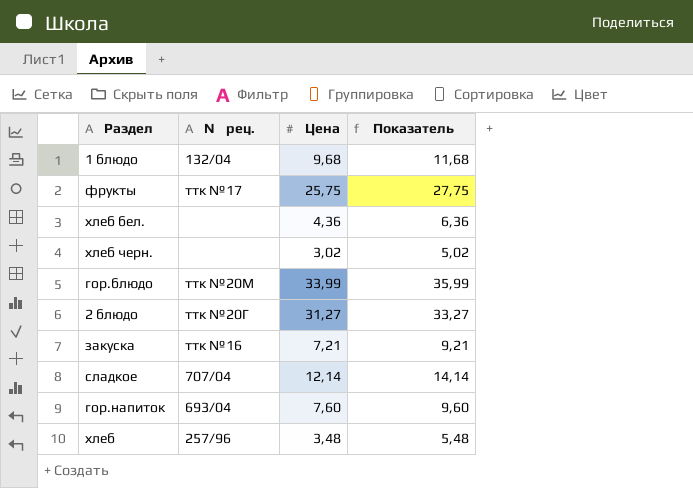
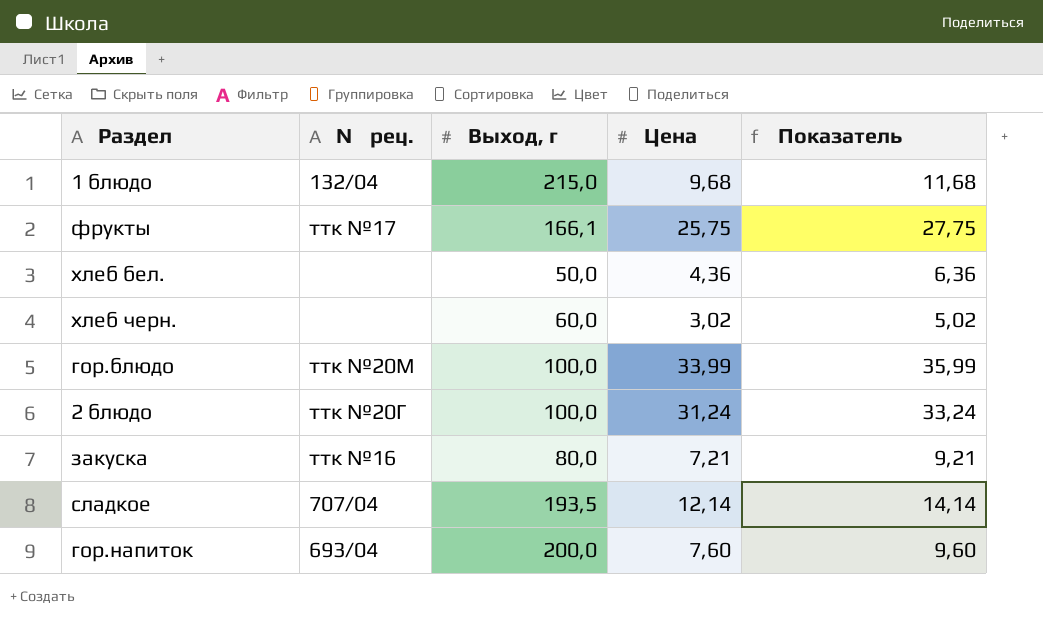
column Выход, г | position: none -> 3
row хлеб: 257/96 | 3,48 | 5,48 -> none
2 блюдо | Цена: 31,27 -> 31,24
2 блюдо | Показатель: 33,27 -> 33,24

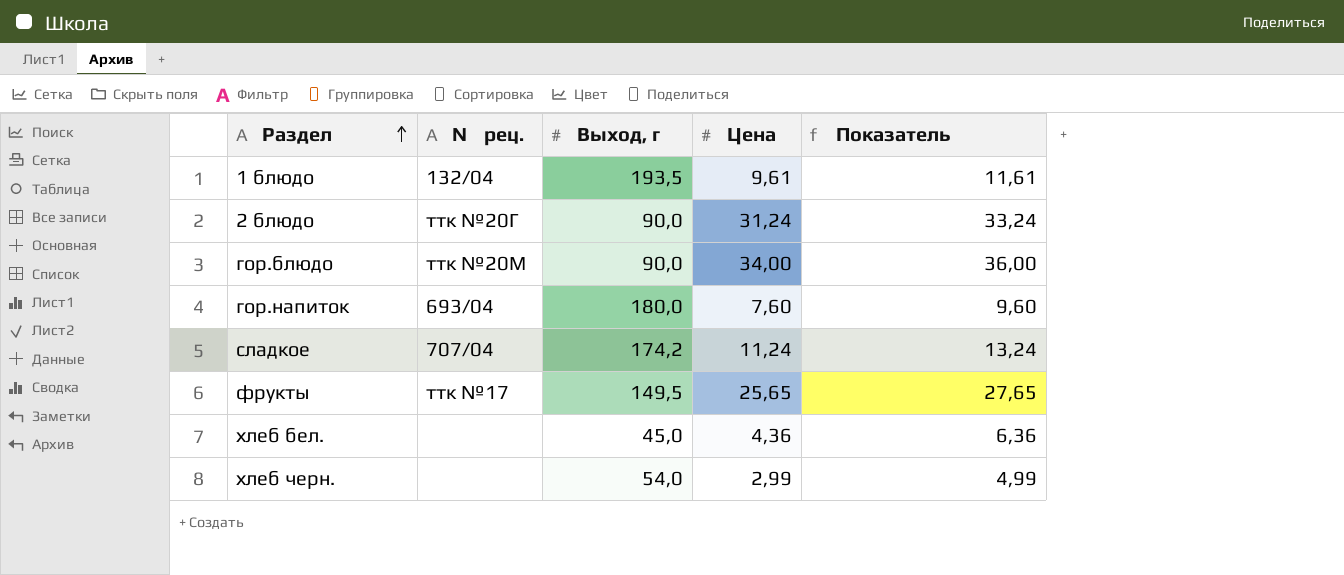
row order: none -> Раздел ascending
row закуска: ттк №16 | 80,0 | 7,21 | 9,21 -> none
1 блюдо | Выход, г: 215,0 -> 193,5
1 блюдо | Цена: 9,68 -> 9,61
1 блюдо | Показатель: 11,68 -> 11,61
2 блюдо | Выход, г: 100,0 -> 90,0
гор.блюдо | Выход, г: 100,0 -> 90,0
гор.блюдо | Цена: 33,99 -> 34,00
гор.блюдо | Показатель: 35,99 -> 36,00
гор.напиток | Выход, г: 200,0 -> 180,0
сладкое | Выход, г: 193,5 -> 174,2
сладкое | Цена: 12,14 -> 11,24
сладкое | Показатель: 14,14 -> 13,24
фрукты | Выход, г: 166,1 -> 149,5
фрукты | Цена: 25,75 -> 25,65
фрукты | Показатель: 27,75 -> 27,65
хлеб бел. | Выход, г: 50,0 -> 45,0
хлеб черн. | Выход, г: 60,0 -> 54,0
хлеб черн. | Цена: 3,02 -> 2,99
хлеб черн. | Показатель: 5,02 -> 4,99

